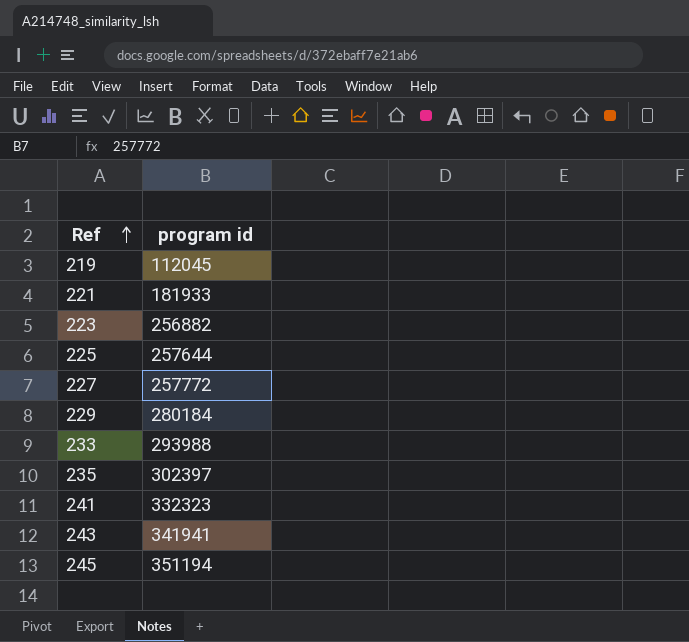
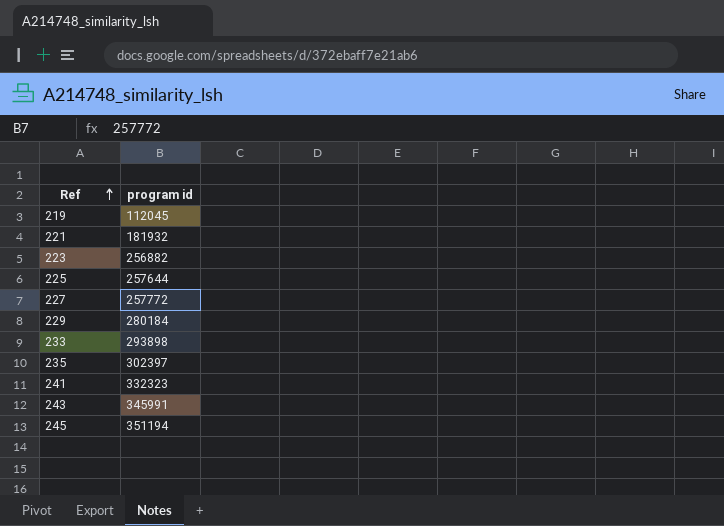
221 | program id: 181933 -> 181932
233 | program id: 293988 -> 293898
243 | program id: 341941 -> 345991

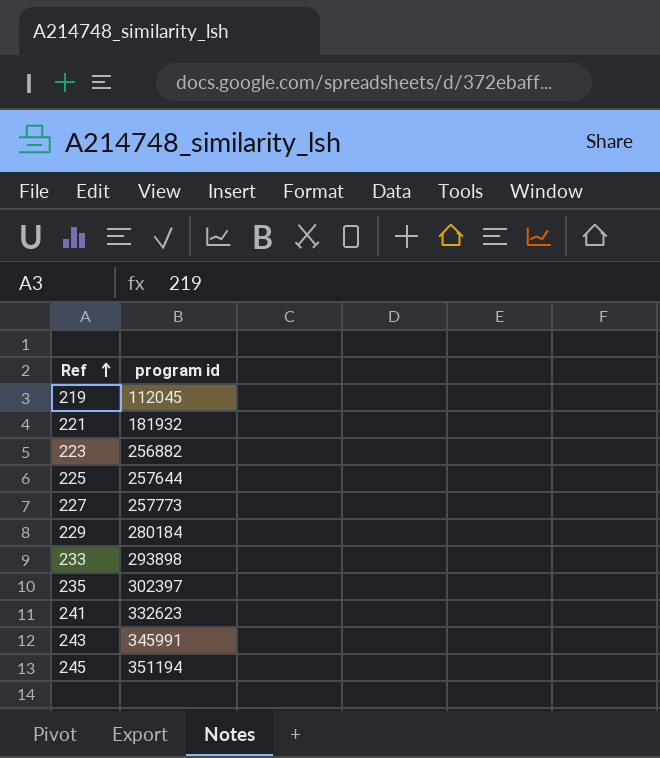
227 | program id: 257772 -> 257773
241 | program id: 332323 -> 332623

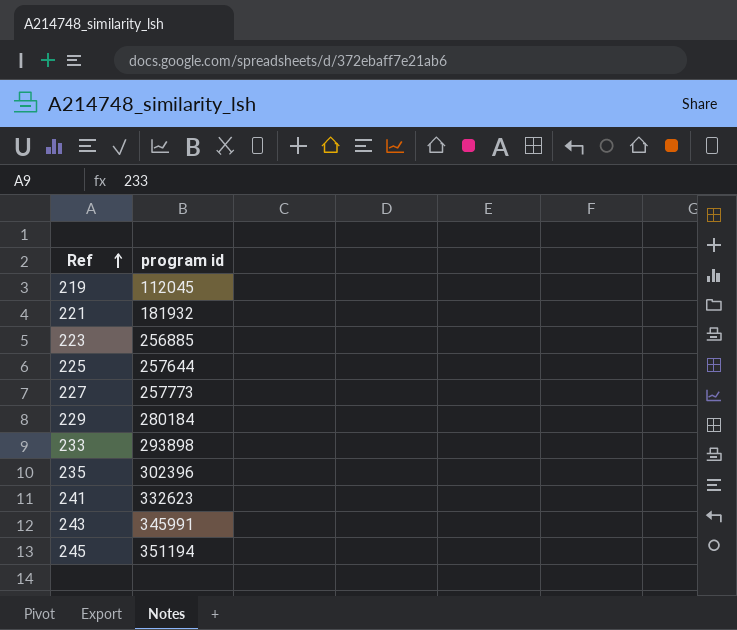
223 | program id: 256882 -> 256885
235 | program id: 302397 -> 302396

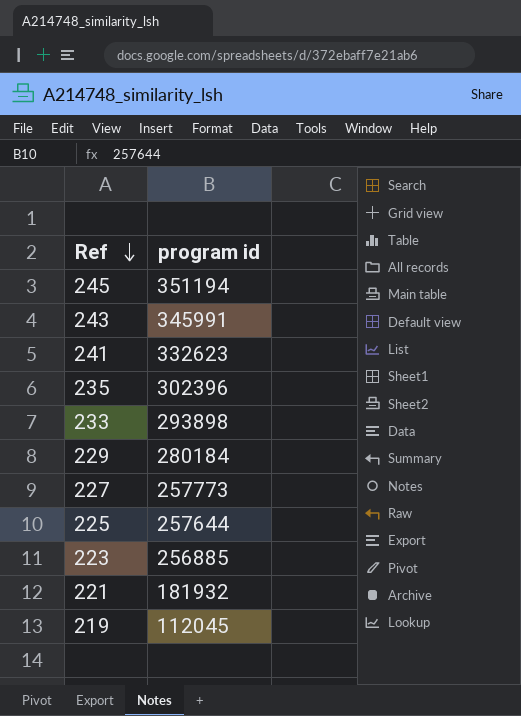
row order: Ref ascending -> Ref descending

